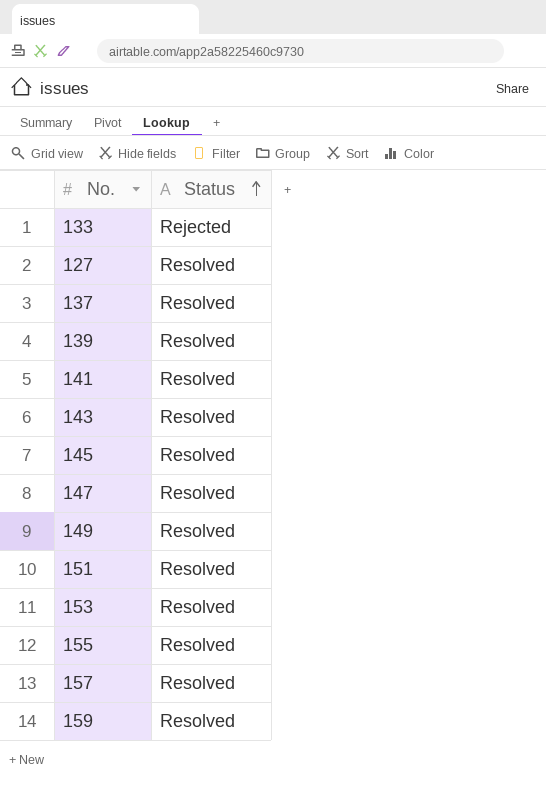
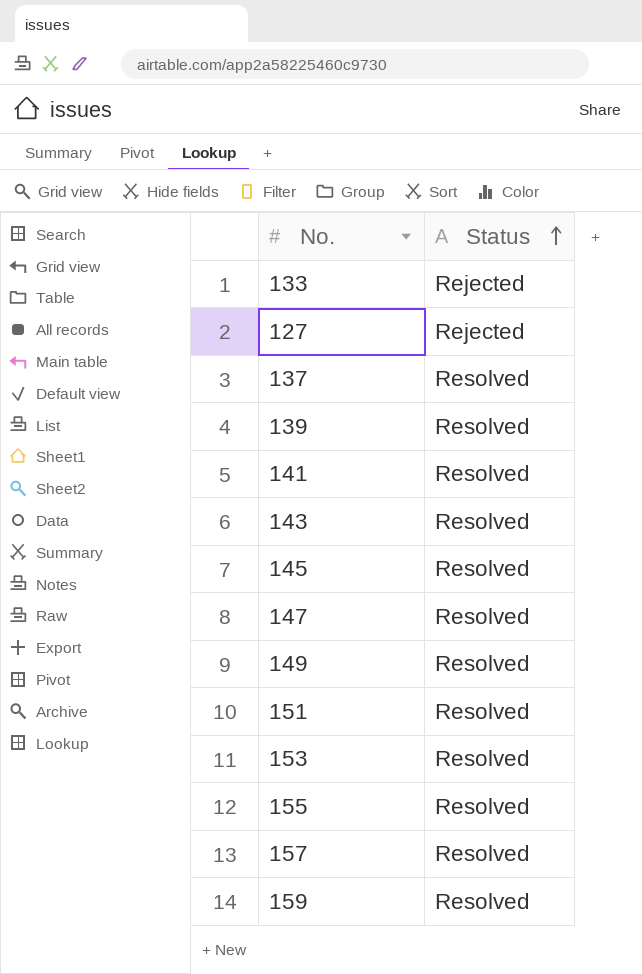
127 | Status: Resolved -> Rejected

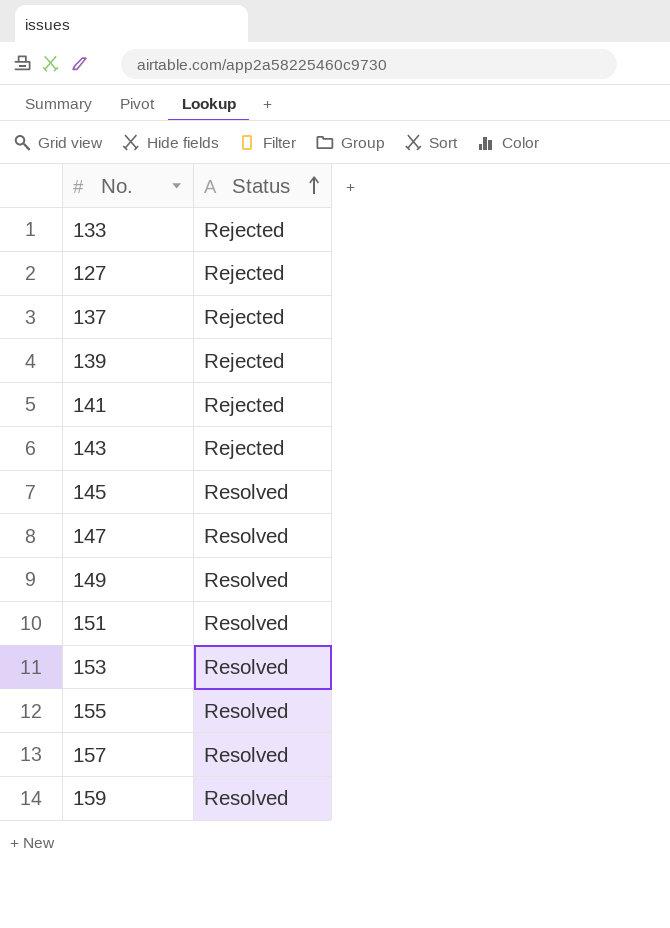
137 | Status: Resolved -> Rejected
139 | Status: Resolved -> Rejected
141 | Status: Resolved -> Rejected
143 | Status: Resolved -> Rejected

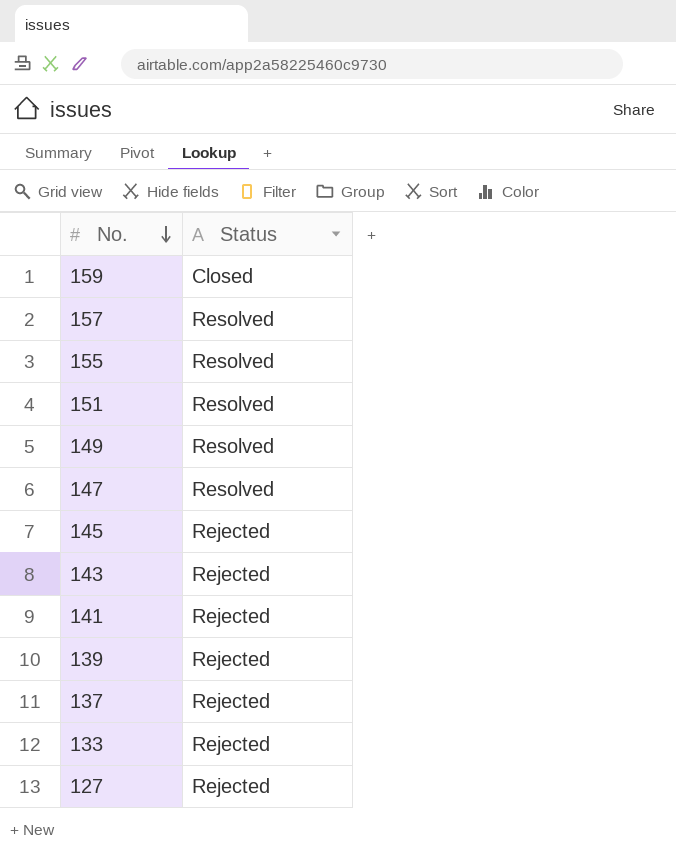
row order: Status ascending -> No. descending
row 153: Resolved -> none
159 | Status: Resolved -> Closed
145 | Status: Resolved -> Rejected

